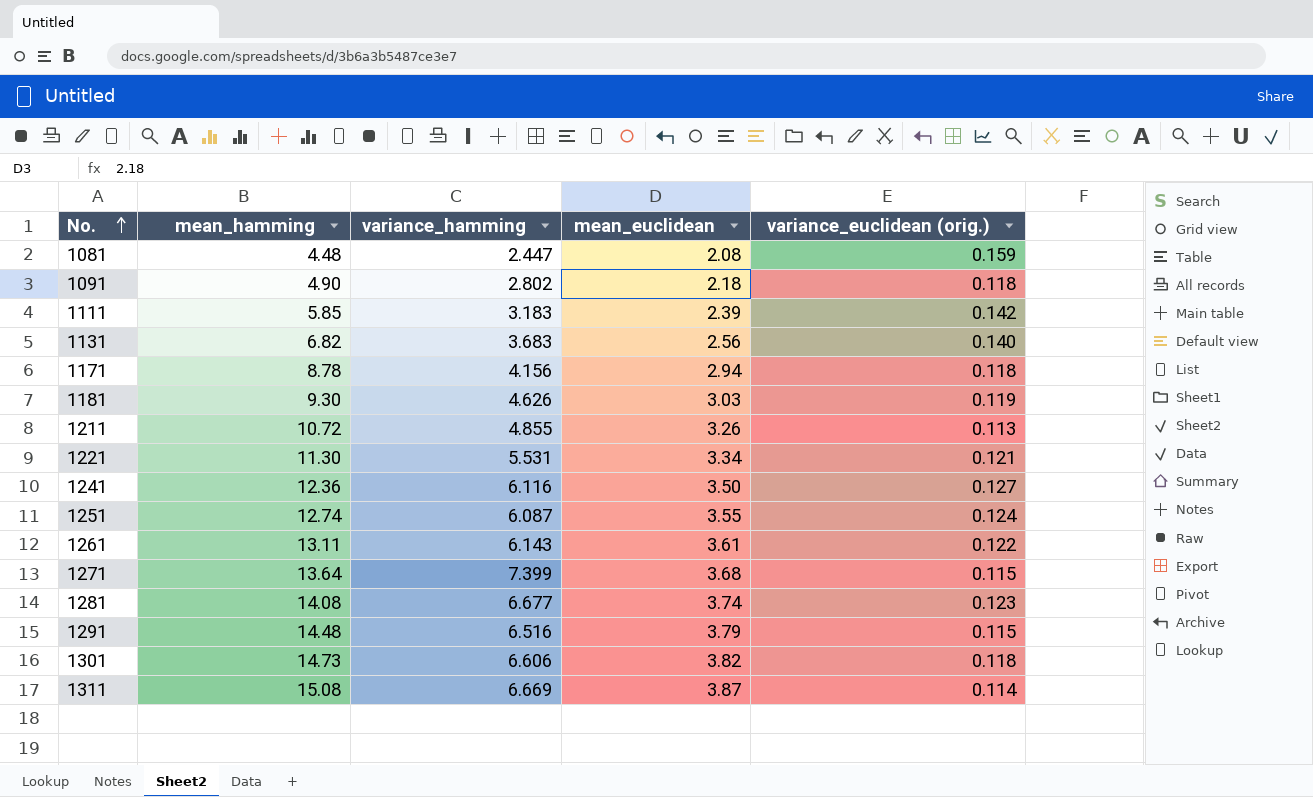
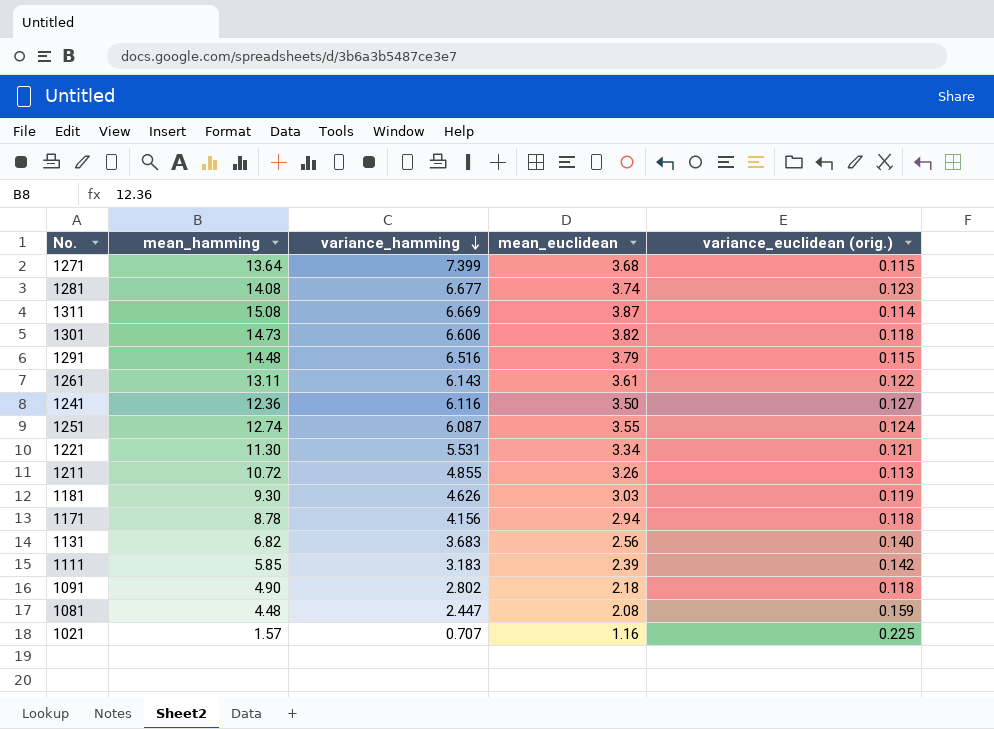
row order: No. ascending -> variance_hamming descending
row 1021: none -> 1.57 | 0.707 | 1.16 | 0.225

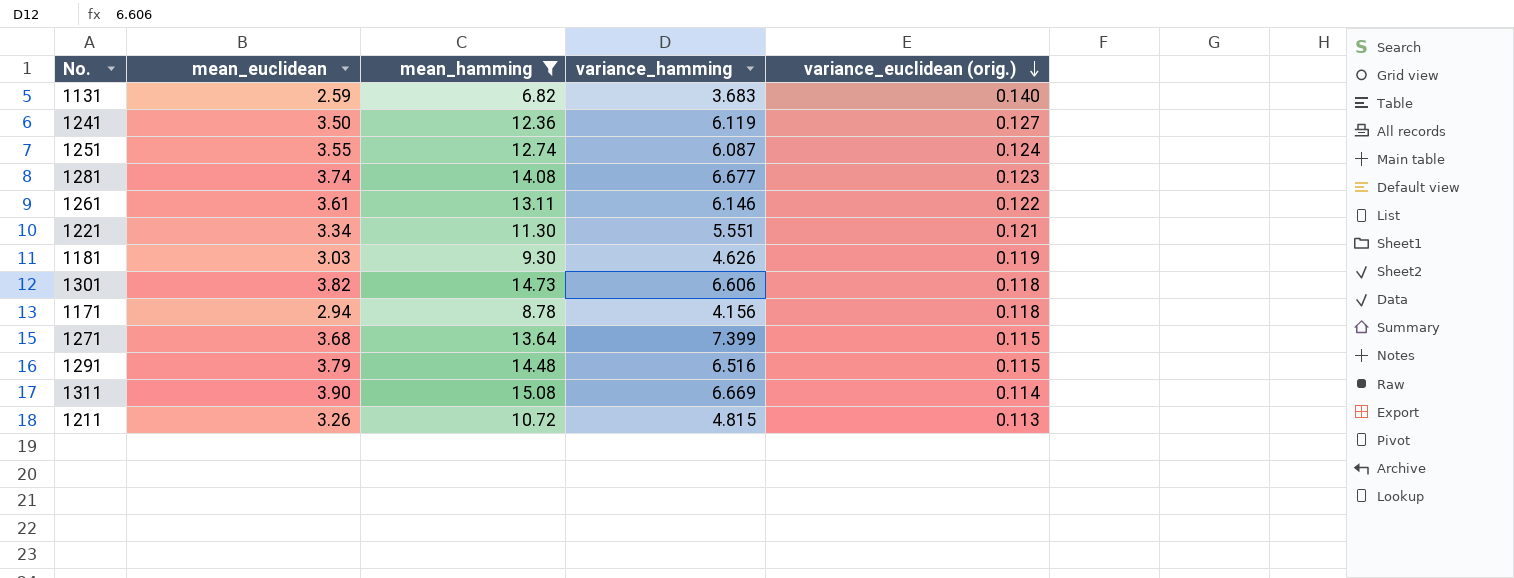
filter: none -> mean_hamming >= 6.82
row order: variance_hamming descending -> variance_euclidean (orig.) descending
column mean_euclidean | position: 4 -> 2
1131 | mean_euclidean: 2.56 -> 2.59
1241 | variance_hamming: 6.116 -> 6.119
1261 | variance_hamming: 6.143 -> 6.146
1221 | variance_hamming: 5.531 -> 5.551
1311 | mean_euclidean: 3.87 -> 3.90
1211 | variance_hamming: 4.855 -> 4.815

